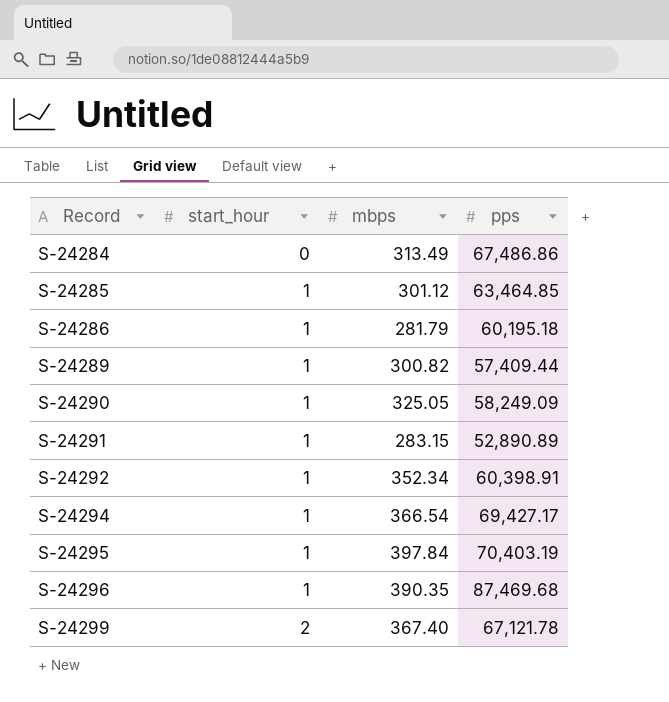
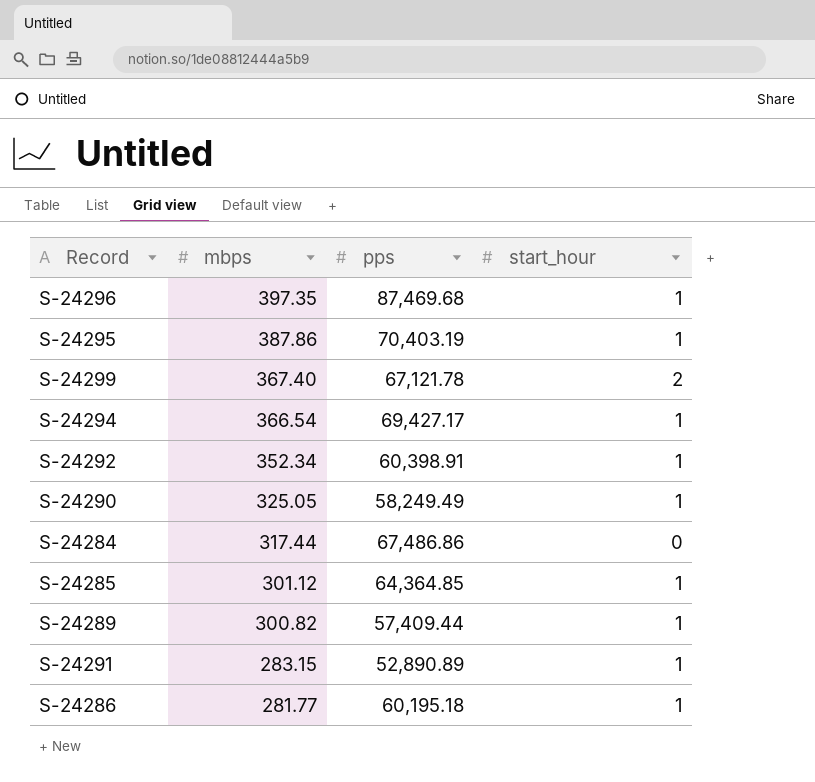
row order: Record ascending -> mbps descending
column start_hour | position: 2 -> 4
S-24296 | mbps: 390.35 -> 397.35
S-24295 | mbps: 397.84 -> 387.86
S-24290 | pps: 58,249.09 -> 58,249.49
S-24284 | mbps: 313.49 -> 317.44
S-24285 | pps: 63,464.85 -> 64,364.85
S-24286 | mbps: 281.79 -> 281.77

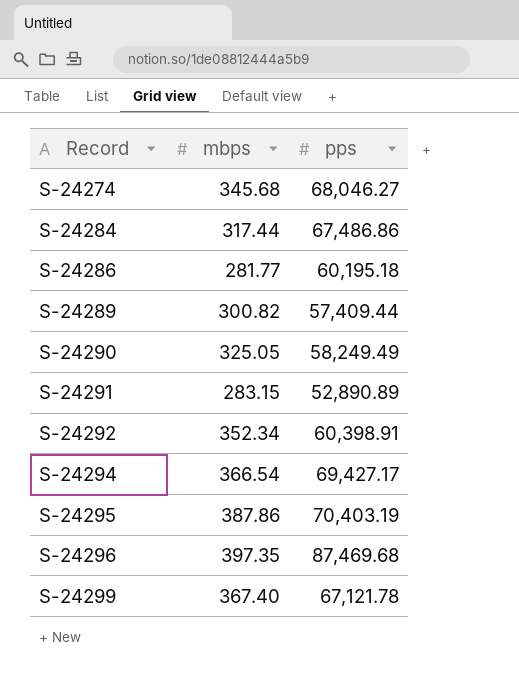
row order: mbps descending -> Record ascending
column start_hour | position: 4 -> none
row S-24285: 301.12 | 64,364.85 | 1 -> none
row S-24274: none -> 345.68 | 68,046.27

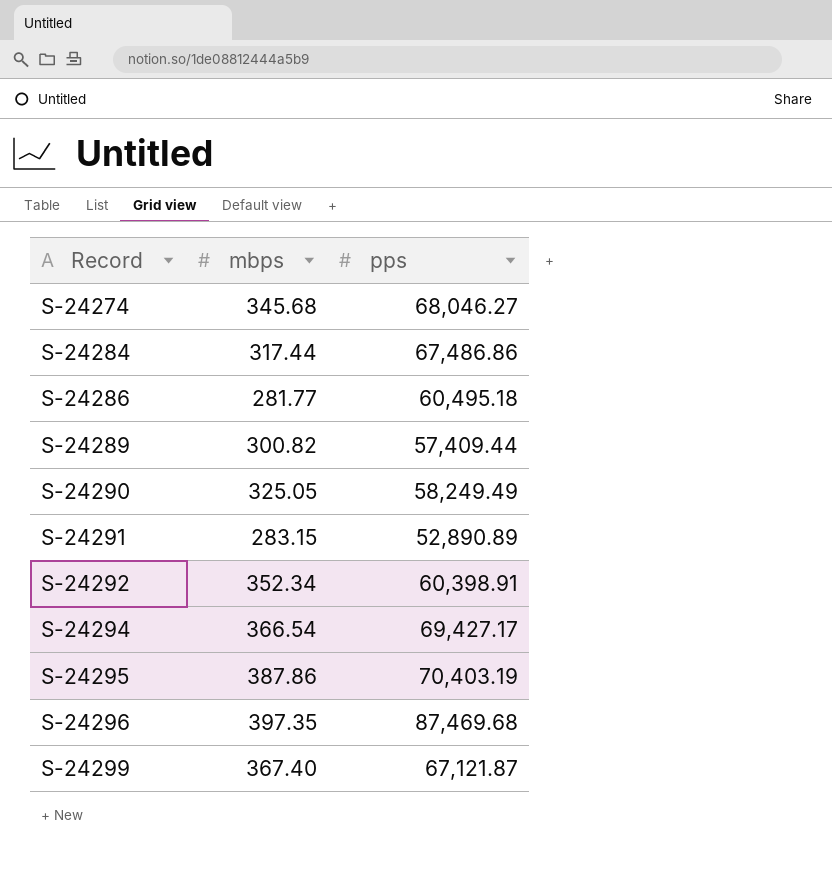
S-24286 | pps: 60,195.18 -> 60,495.18
S-24299 | pps: 67,121.78 -> 67,121.87

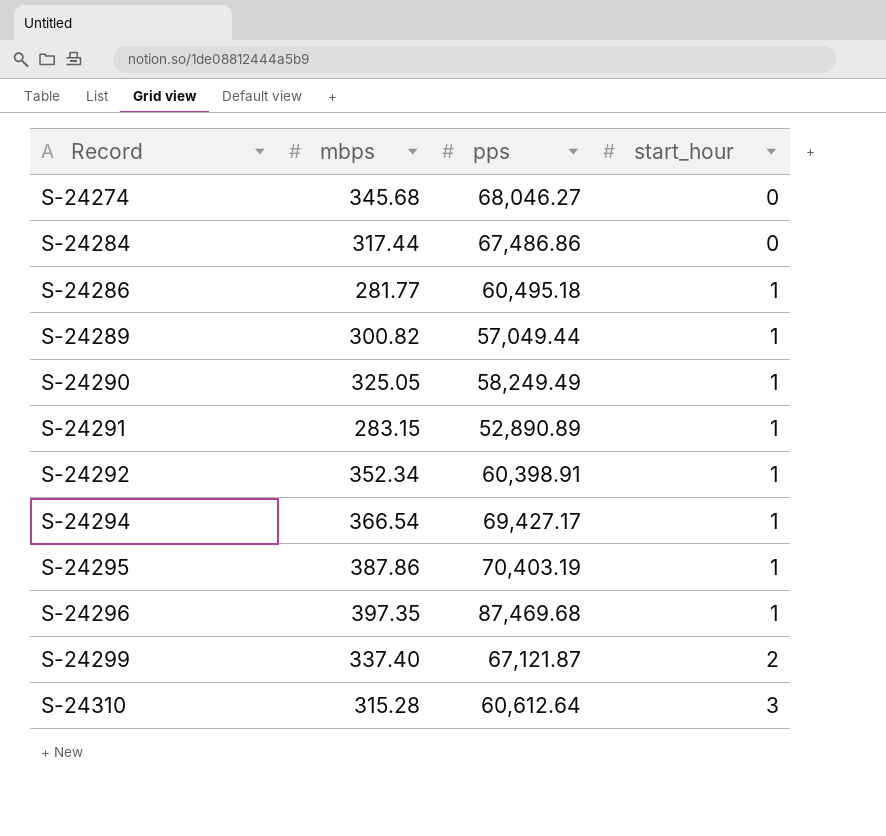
column start_hour | position: none -> 4
S-24289 | pps: 57,409.44 -> 57,049.44
S-24299 | mbps: 367.40 -> 337.40
row S-24310: none -> 315.28 | 60,612.64 | 3

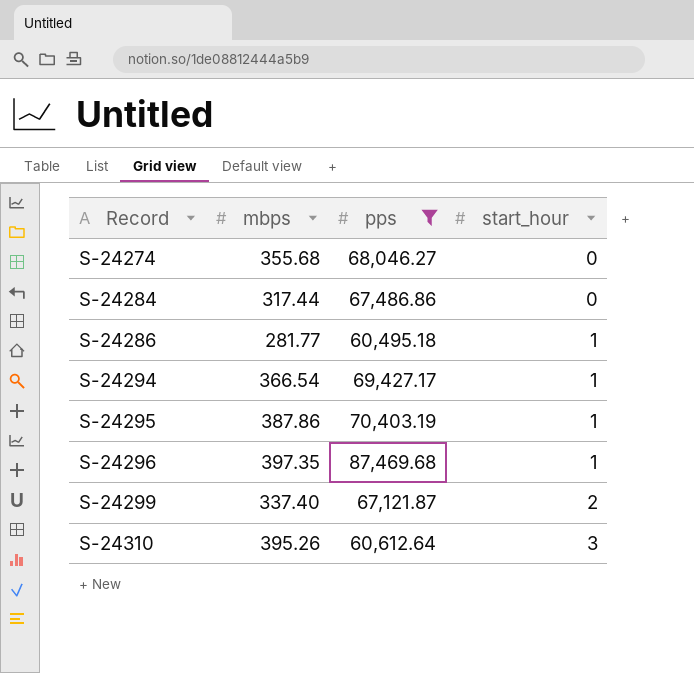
filter: none -> pps >= 60,495.18
S-24274 | mbps: 345.68 -> 355.68
S-24310 | mbps: 315.28 -> 395.26

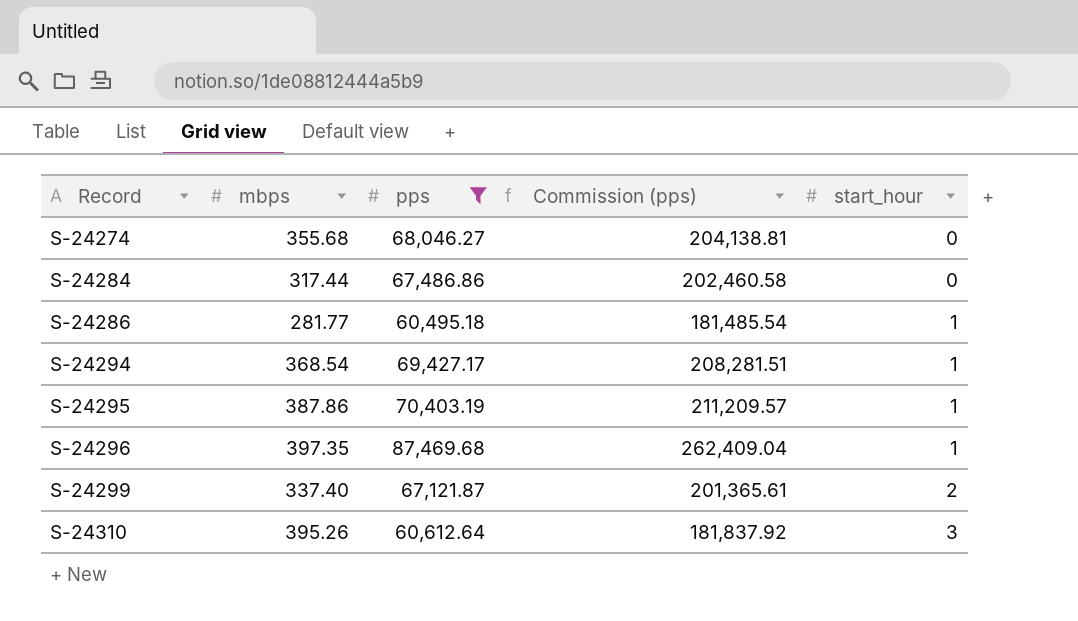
column Commission (pps) | formula: none -> [pps] * 3
S-24294 | mbps: 366.54 -> 368.54

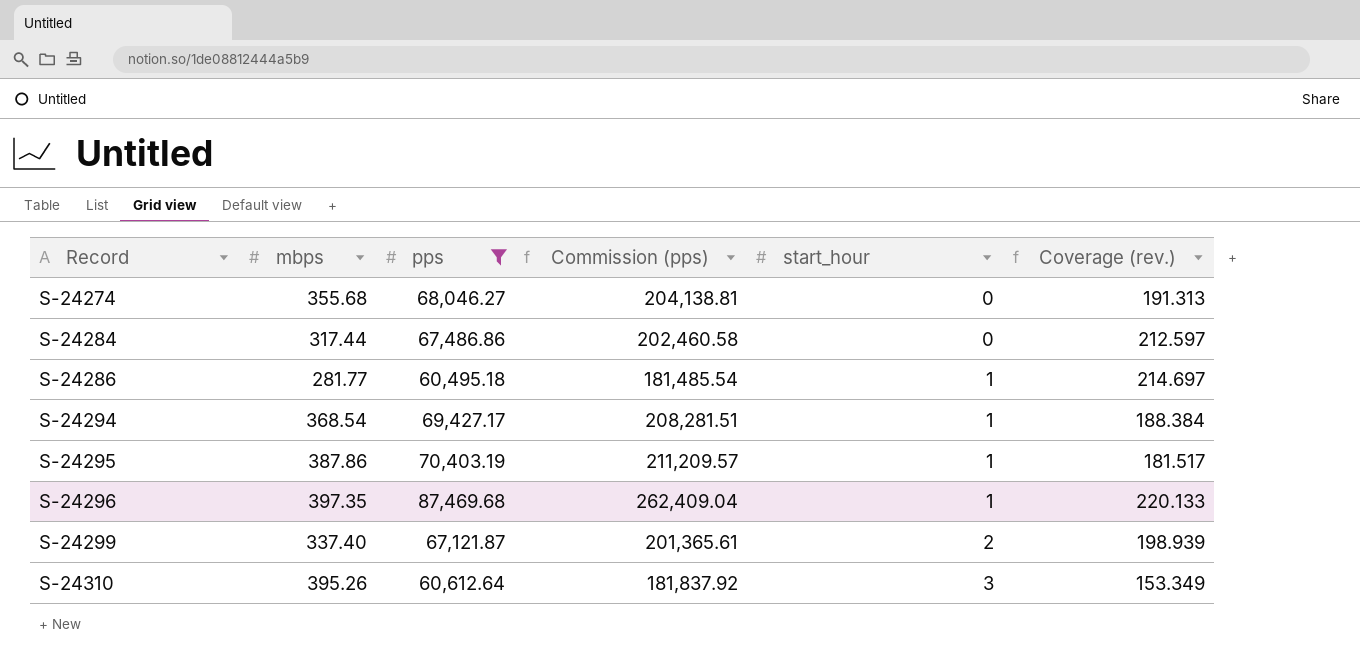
column Coverage (rev.) | formula: none -> [pps] / [mbps]

